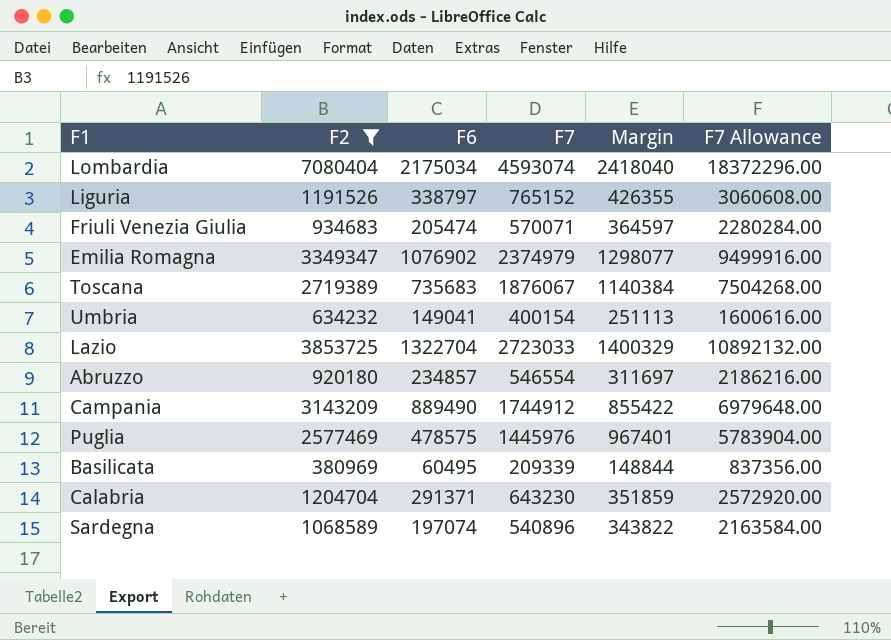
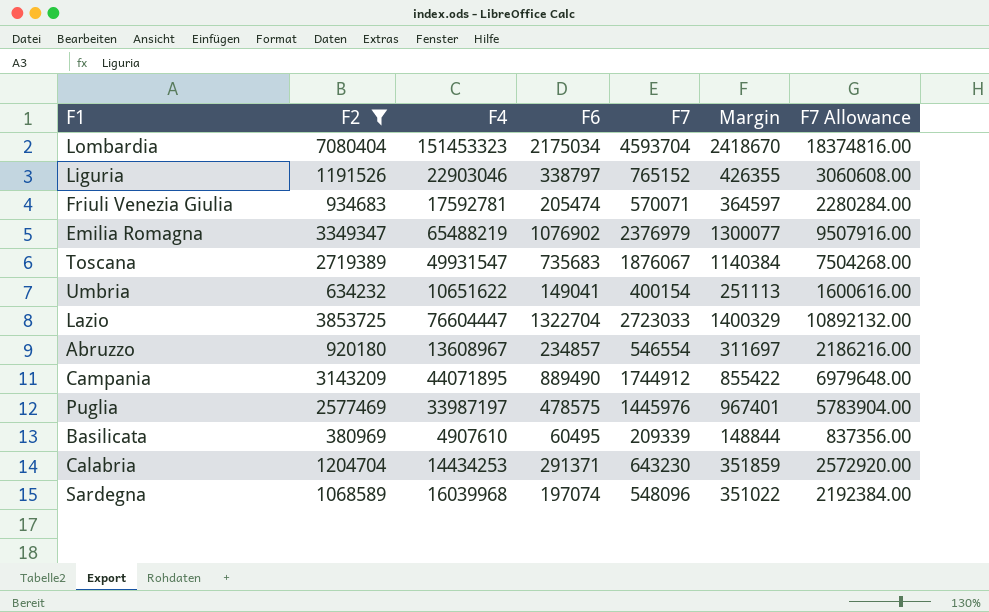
column F4 | position: none -> 3
Lombardia | F7: 4593074 -> 4593704
Lombardia | Margin: 2418040 -> 2418670
Lombardia | F7 Allowance: 18372296.00 -> 18374816.00
Emilia Romagna | F7: 2374979 -> 2376979
Emilia Romagna | Margin: 1298077 -> 1300077
Emilia Romagna | F7 Allowance: 9499916.00 -> 9507916.00
Sardegna | F7: 540896 -> 548096
Sardegna | Margin: 343822 -> 351022
Sardegna | F7 Allowance: 2163584.00 -> 2192384.00

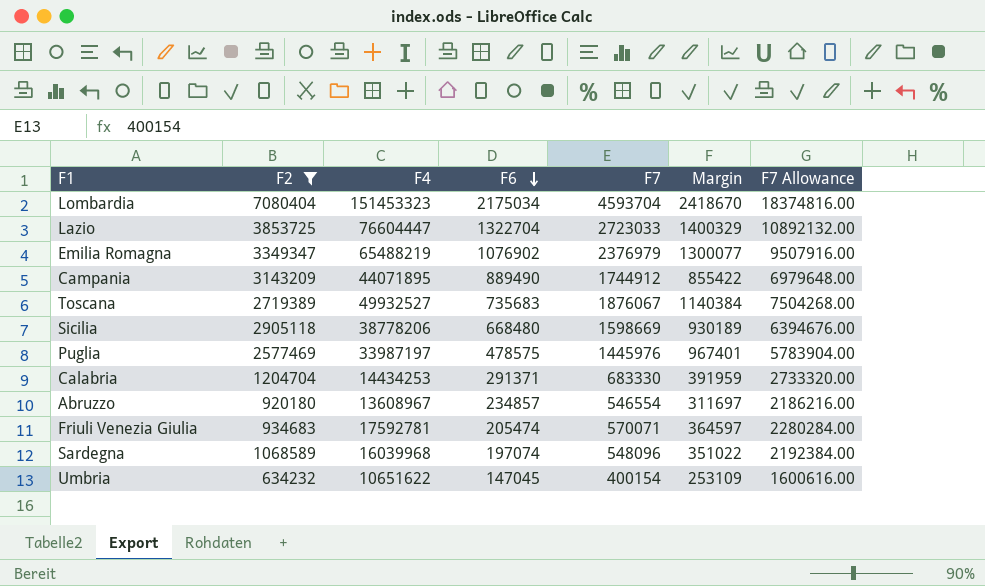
row order: none -> F6 descending
row Liguria: 1191526 | 22903046 | 338797 | 765152 | 426355 | 3060608.00 -> none
row Basilicata: 380969 | 4907610 | 60495 | 209339 | 148844 | 837356.00 -> none
Toscana | F4: 49931547 -> 49932527
row Sicilia: none -> 2905118 | 38778206 | 668480 | 1598669 | 930189 | 6394676.00
Calabria | F7: 643230 -> 683330
Calabria | Margin: 351859 -> 391959
Calabria | F7 Allowance: 2572920.00 -> 2733320.00
Umbria | F6: 149041 -> 147045
Umbria | Margin: 251113 -> 253109

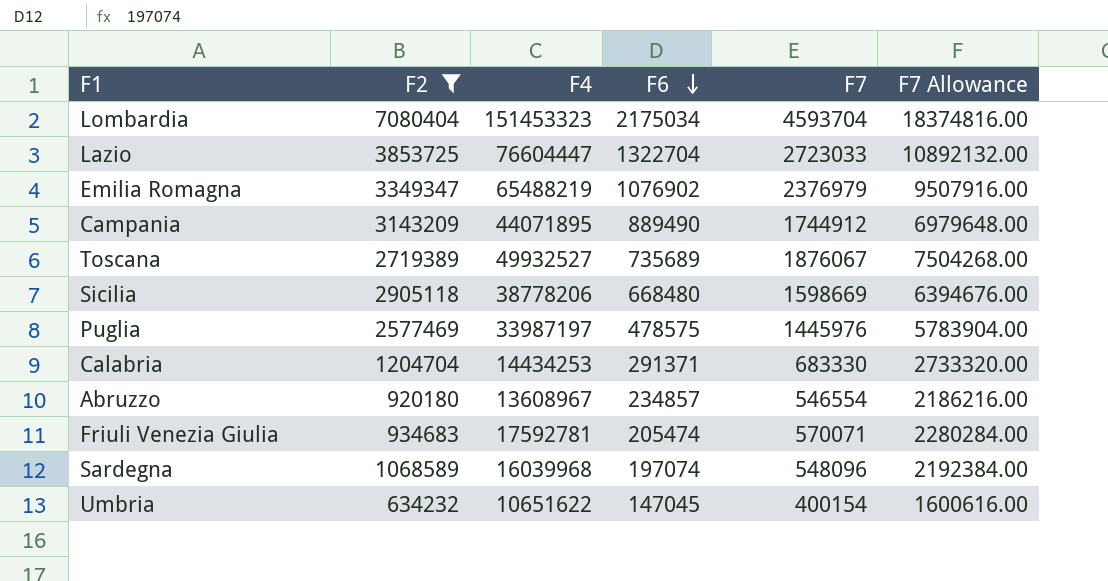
column Margin | formula: [F7] - [F6] -> none
Toscana | F6: 735683 -> 735689

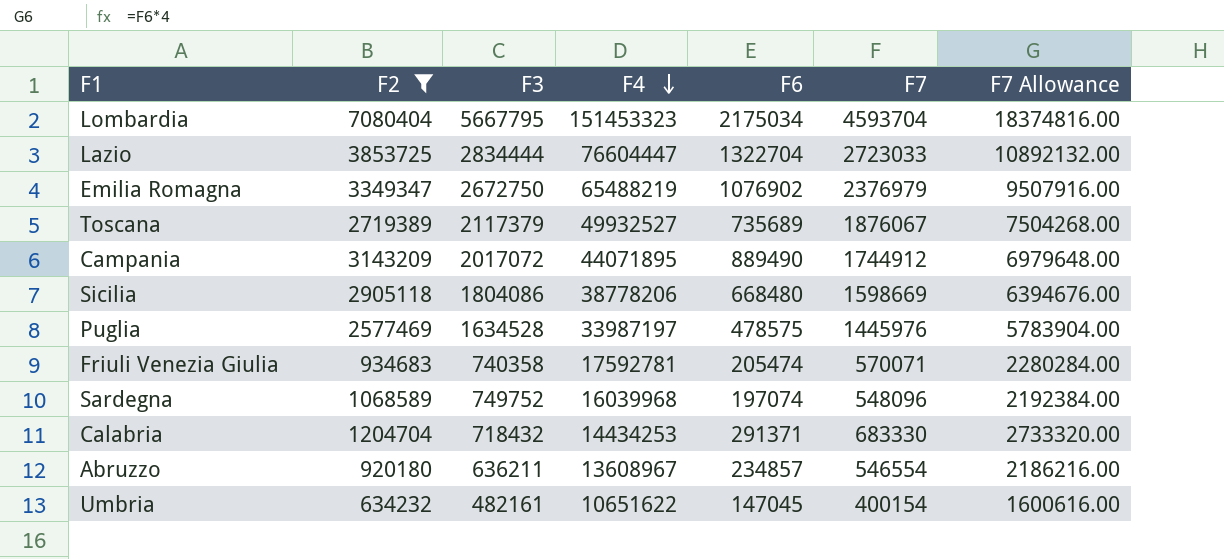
row order: F6 descending -> F4 descending
column F3 | position: none -> 3

